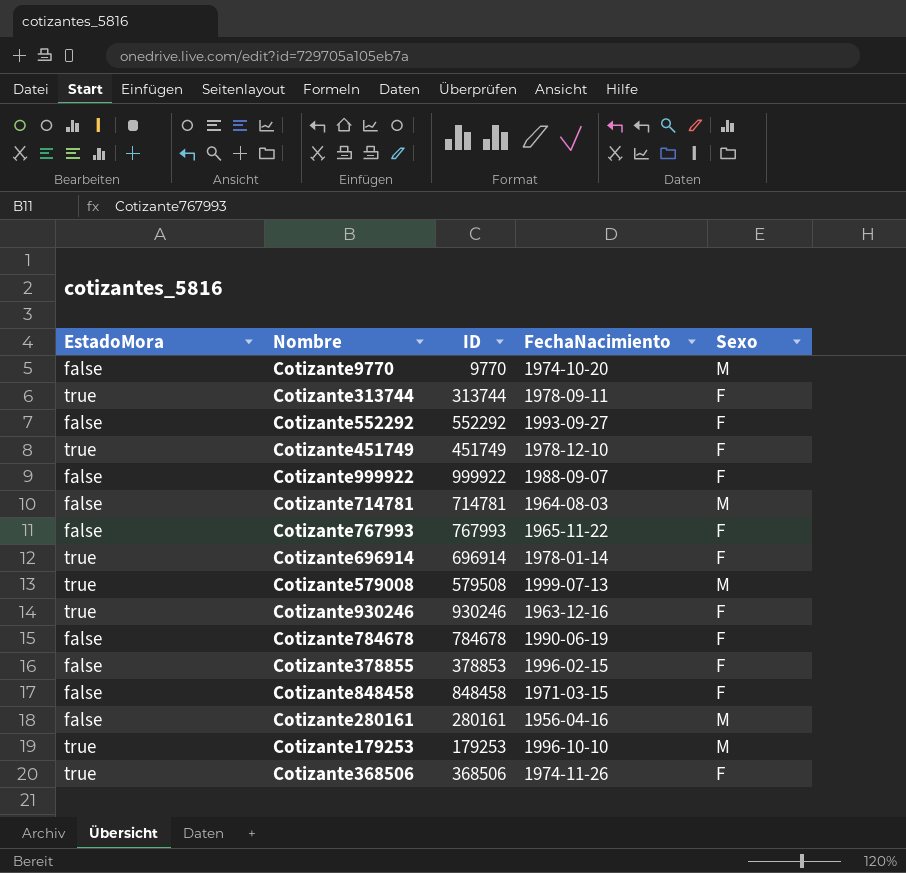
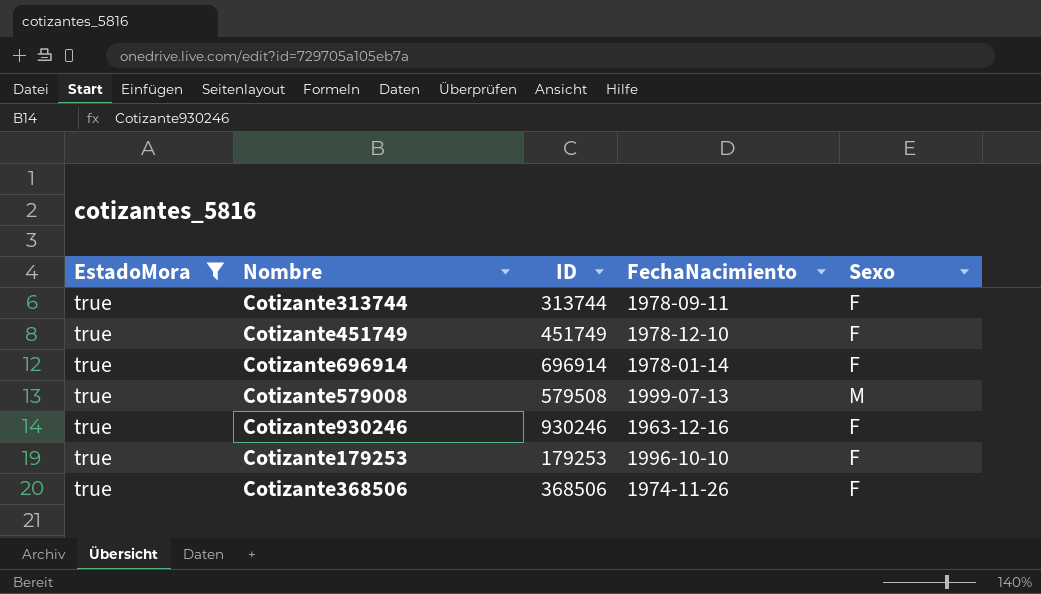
filter: none -> EstadoMora = true
Cotizante179253 | Sexo: M -> F

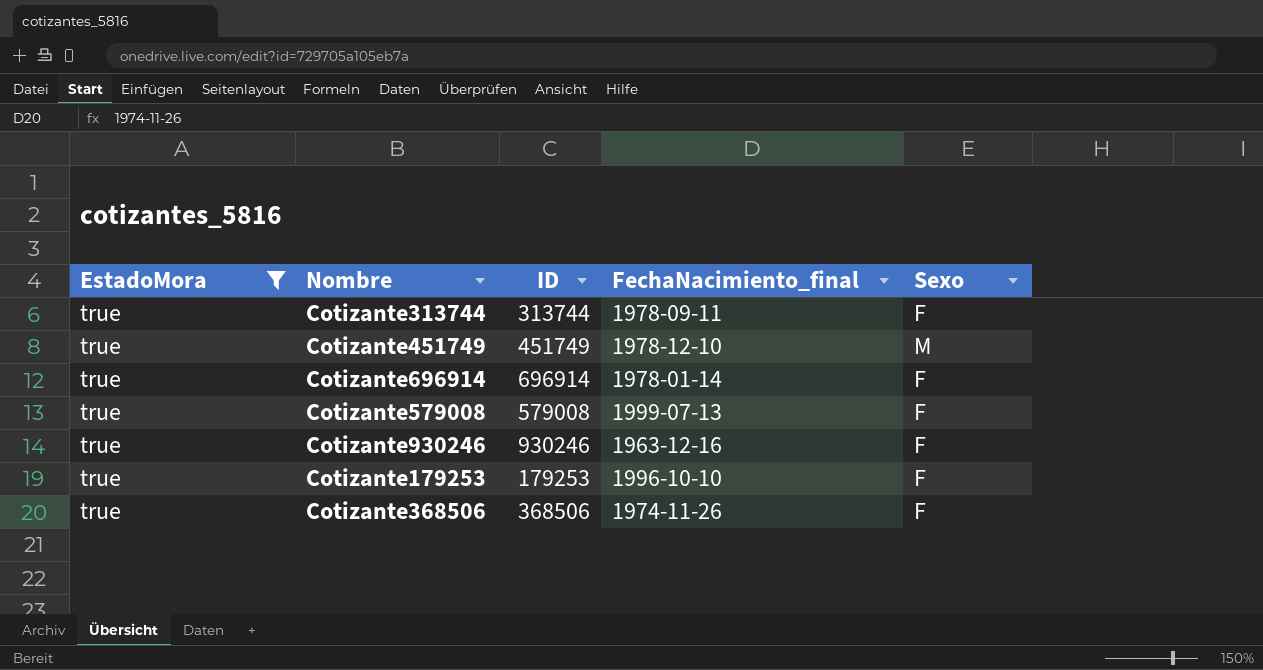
column name: FechaNacimiento -> FechaNacimiento_final
Cotizante451749 | Sexo: F -> M
Cotizante579008 | ID: 579508 -> 579008
Cotizante579008 | Sexo: M -> F

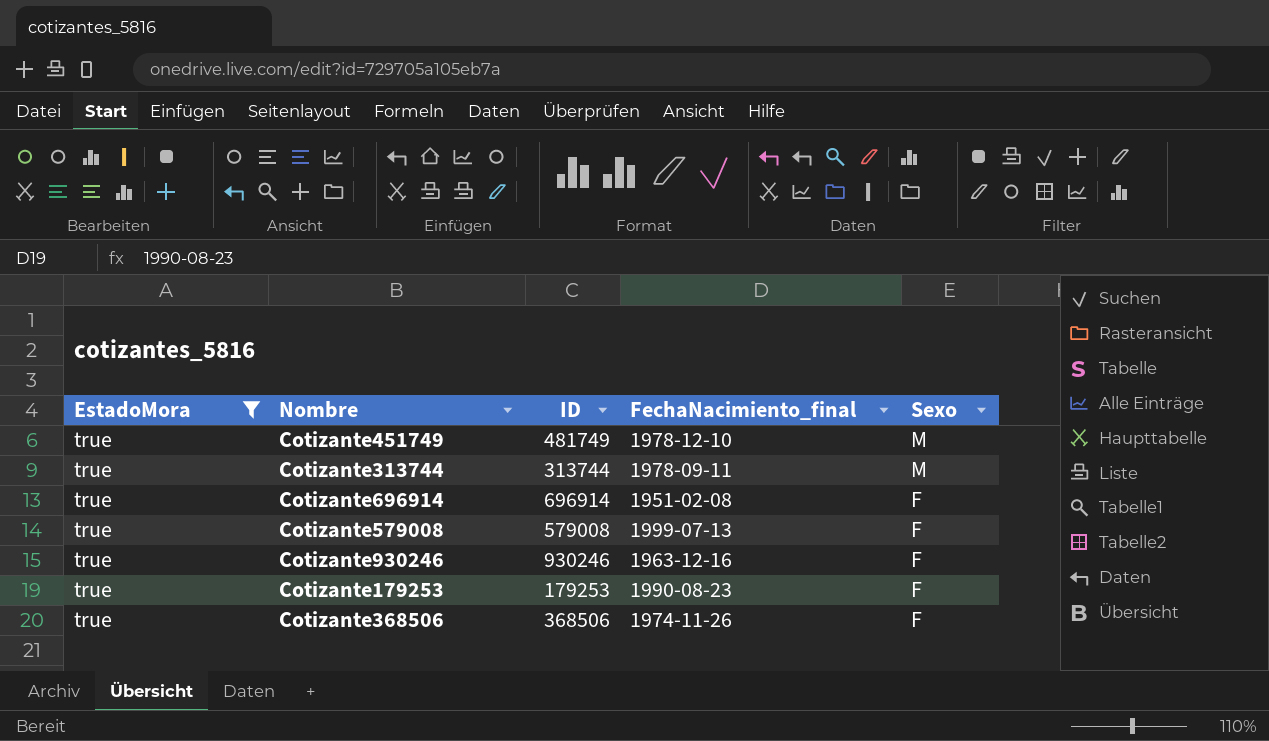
row order: none -> Sexo descending
Cotizante451749 | ID: 451749 -> 481749
Cotizante313744 | Sexo: F -> M
Cotizante696914 | FechaNacimiento_final: 1978-01-14 -> 1951-02-08
Cotizante179253 | FechaNacimiento_final: 1996-10-10 -> 1990-08-23

